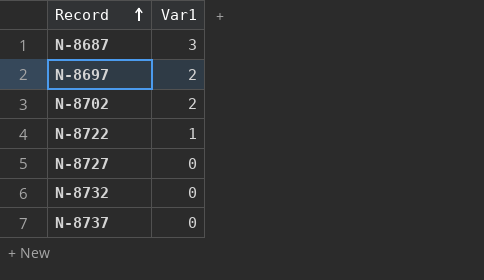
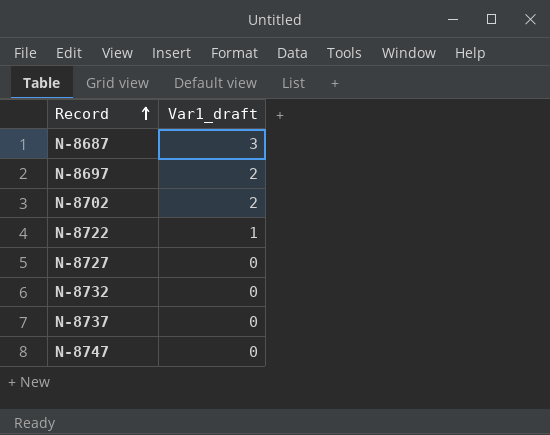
column name: Var1 -> Var1_draft
row N-8747: none -> 0

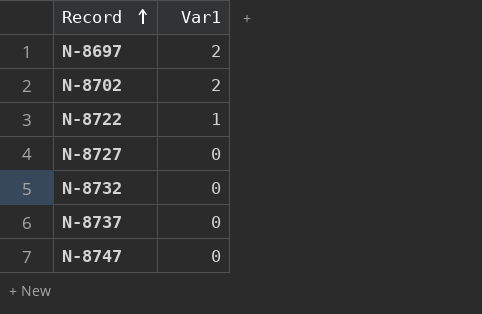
column name: Var1_draft -> Var1
row N-8687: 3 -> none

